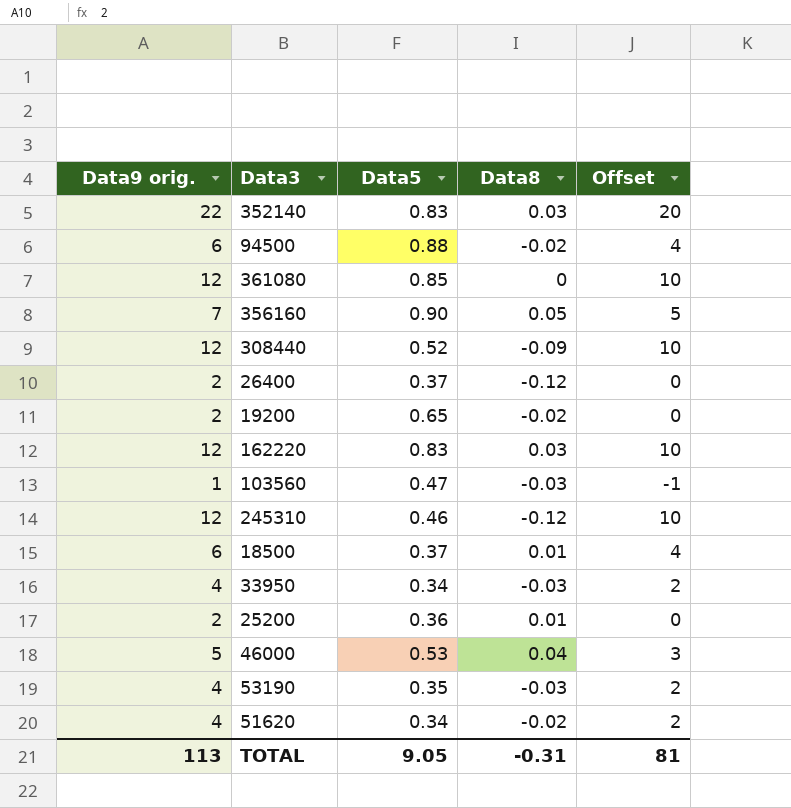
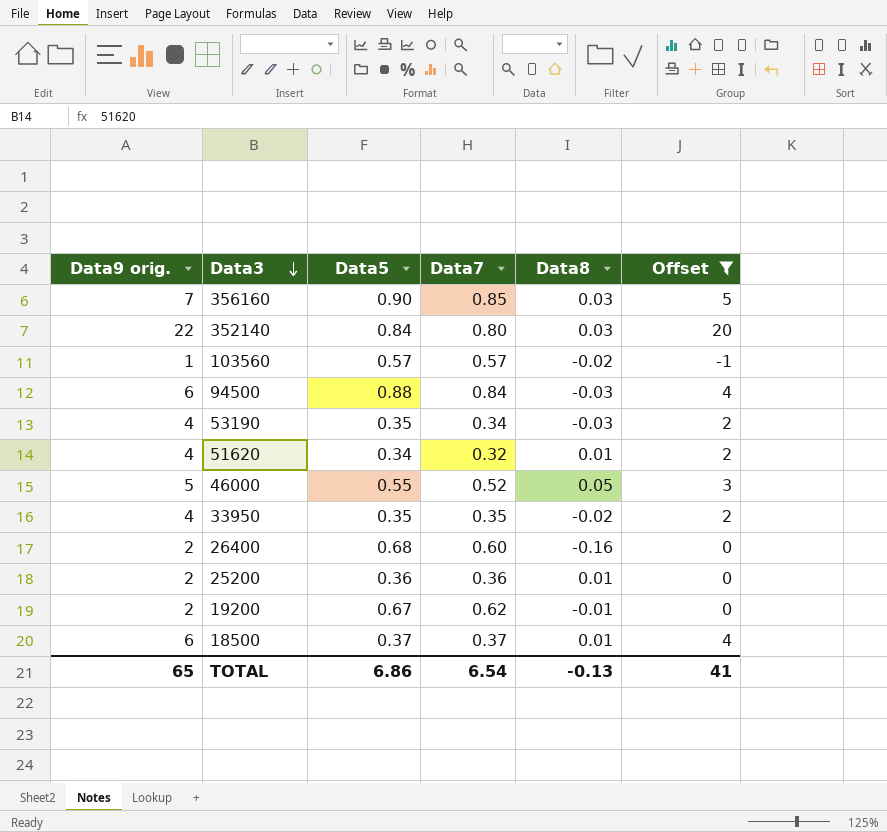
filter: none -> Offset != 10
row order: none -> Data3 descending
column Data7 | position: none -> 4
356160 | Data8: 0.05 -> 0.03
352140 | Data5: 0.83 -> 0.84
103560 | Data5: 0.47 -> 0.57
103560 | Data8: -0.03 -> -0.02
94500 | Data8: -0.02 -> -0.03
51620 | Data8: -0.02 -> 0.01
46000 | Data5: 0.53 -> 0.55
46000 | Data8: 0.04 -> 0.05
33950 | Data5: 0.34 -> 0.35
33950 | Data8: -0.03 -> -0.02
26400 | Data5: 0.37 -> 0.68
26400 | Data8: -0.12 -> -0.16
19200 | Data5: 0.65 -> 0.67
19200 | Data8: -0.02 -> -0.01
TOTAL | Data9 orig.: 113 -> 65
TOTAL | Data5: 9.05 -> 6.86
TOTAL | Data8: -0.31 -> -0.13
TOTAL | Offset: 81 -> 41

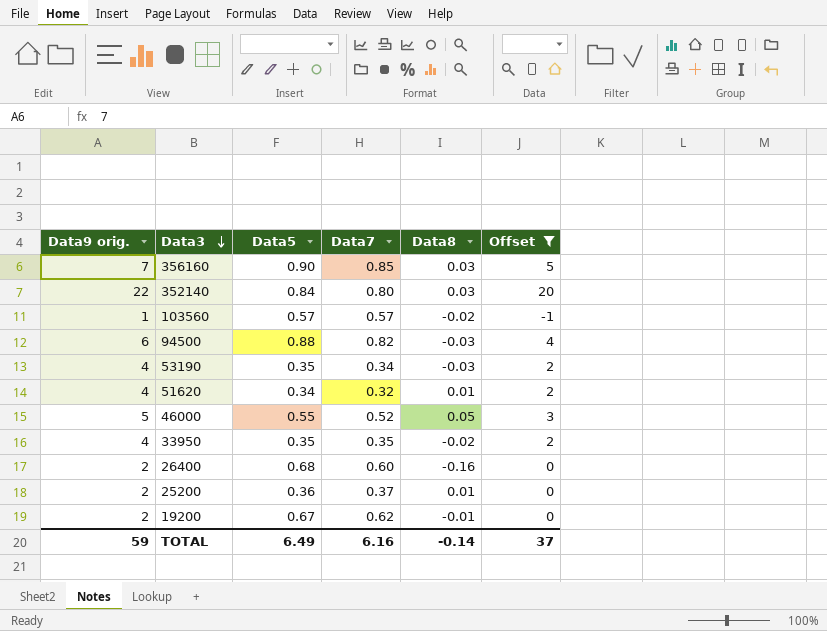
row 18500: 6 | 0.37 | 0.37 | 0.01 | 4 -> none
94500 | Data7: 0.84 -> 0.82
25200 | Data7: 0.36 -> 0.37
TOTAL | Data9 orig.: 65 -> 59
TOTAL | Data5: 6.86 -> 6.49
TOTAL | Data7: 6.54 -> 6.16
TOTAL | Data8: -0.13 -> -0.14
TOTAL | Offset: 41 -> 37

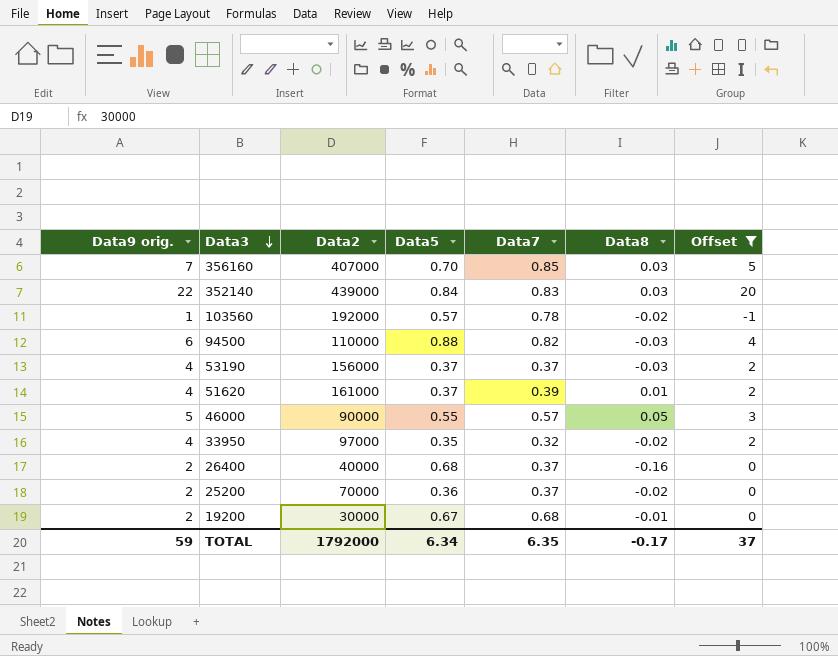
column Data2 | position: none -> 3
356160 | Data5: 0.90 -> 0.70
352140 | Data7: 0.80 -> 0.83
103560 | Data7: 0.57 -> 0.78
53190 | Data5: 0.35 -> 0.37
53190 | Data7: 0.34 -> 0.37
51620 | Data5: 0.34 -> 0.37
51620 | Data7: 0.32 -> 0.39
46000 | Data7: 0.52 -> 0.57
33950 | Data7: 0.35 -> 0.32
26400 | Data7: 0.60 -> 0.37
25200 | Data8: 0.01 -> -0.02
19200 | Data7: 0.62 -> 0.68
TOTAL | Data5: 6.49 -> 6.34
TOTAL | Data7: 6.16 -> 6.35
TOTAL | Data8: -0.14 -> -0.17

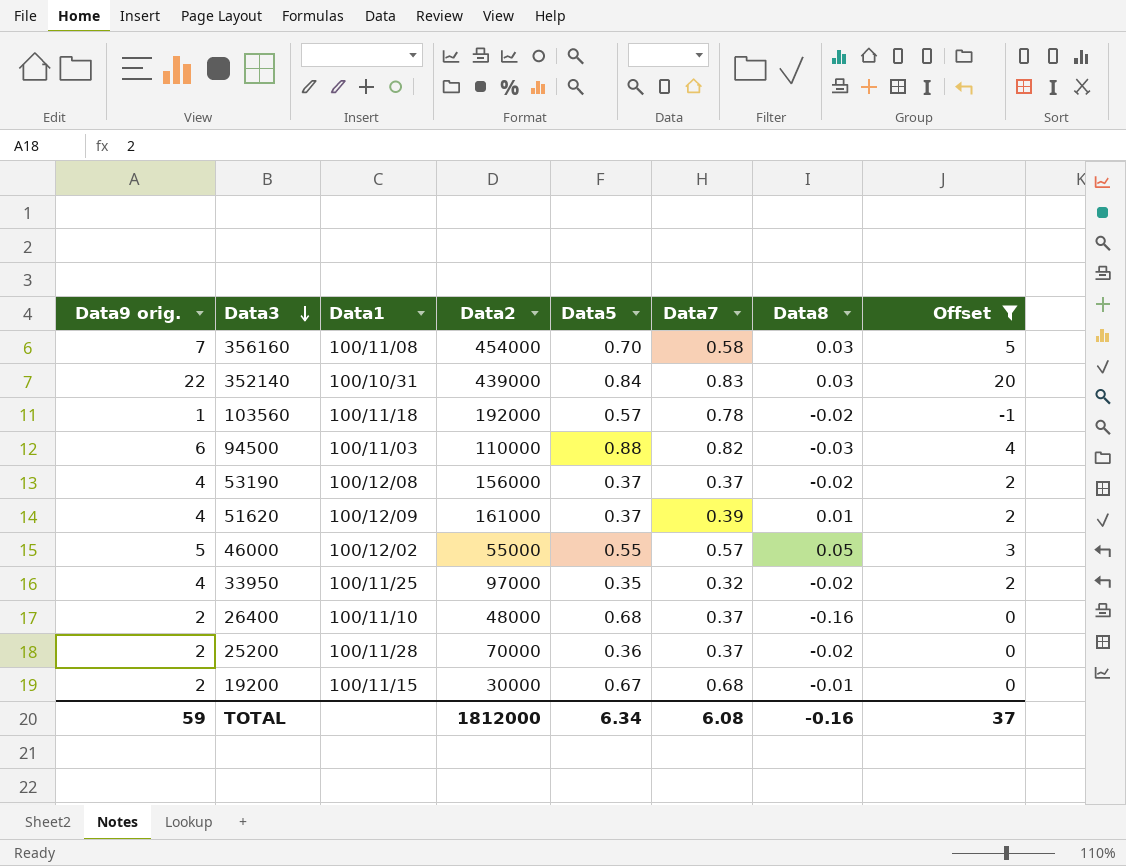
column Data1 | position: none -> 3
356160 | Data2: 407000 -> 454000
356160 | Data7: 0.85 -> 0.58
53190 | Data8: -0.03 -> -0.02
46000 | Data2: 90000 -> 55000
26400 | Data2: 40000 -> 48000
TOTAL | Data2: 1792000 -> 1812000
TOTAL | Data7: 6.35 -> 6.08
TOTAL | Data8: -0.17 -> -0.16

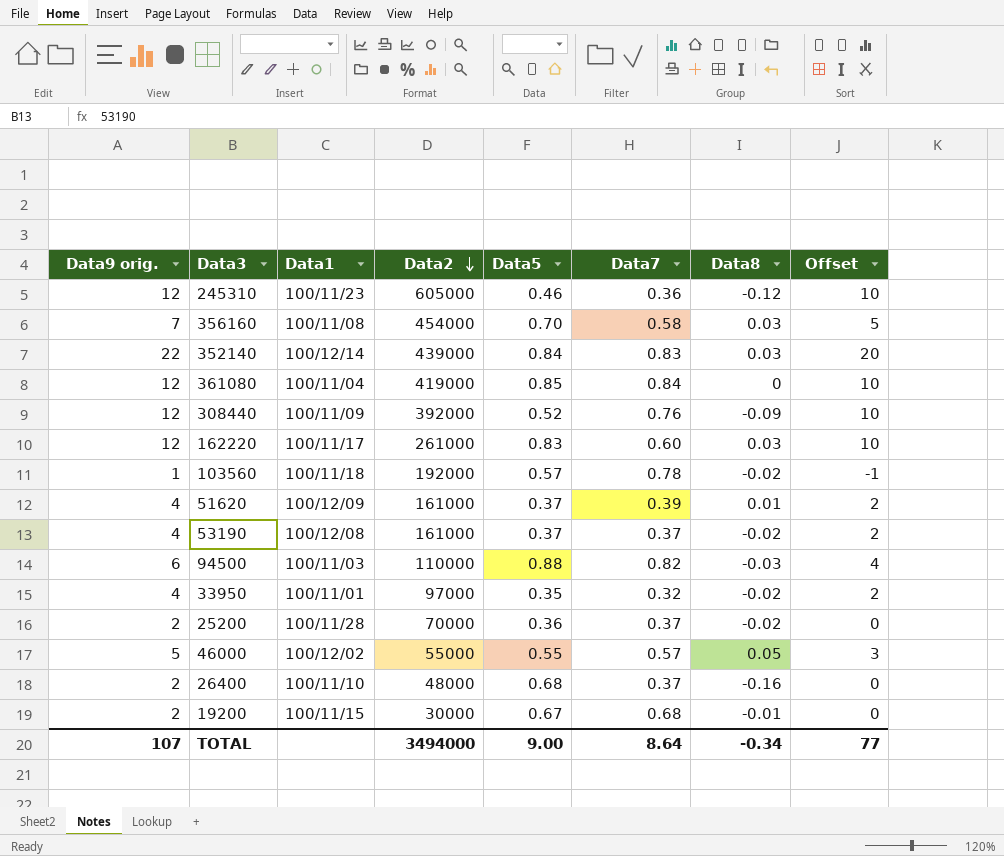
filter: Offset != 10 -> none
row order: Data3 descending -> Data2 descending
352140 | Data1: 100/10/31 -> 100/12/14
53190 | Data2: 156000 -> 161000
33950 | Data1: 100/11/25 -> 100/11/01
TOTAL | Data9 orig.: 59 -> 107
TOTAL | Data2: 1812000 -> 3494000
TOTAL | Data5: 6.34 -> 9.00
TOTAL | Data7: 6.08 -> 8.64
TOTAL | Data8: -0.16 -> -0.34
TOTAL | Offset: 37 -> 77

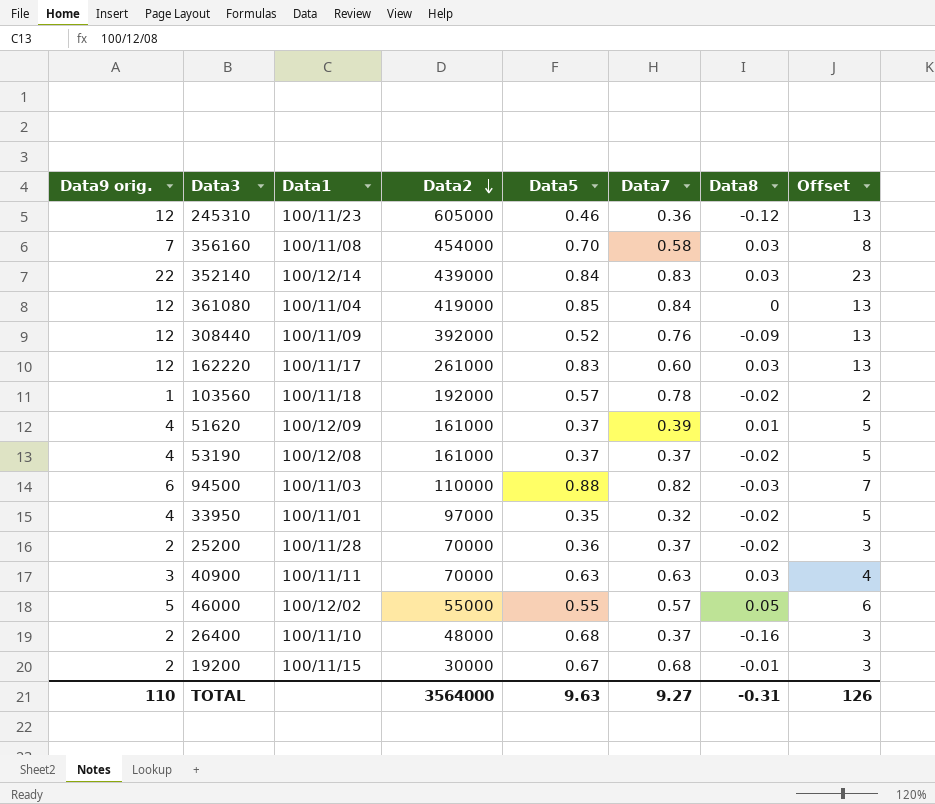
column Offset | formula: [Data9 orig.] - 2 -> [Data9 orig.] + 1
row 40900: none -> 3 | 100/11/11 | 70000 | 0.63 | 0.63 | 0.03 | 4
TOTAL | Data9 orig.: 107 -> 110
TOTAL | Data2: 3494000 -> 3564000
TOTAL | Data5: 9.00 -> 9.63
TOTAL | Data7: 8.64 -> 9.27
TOTAL | Data8: -0.34 -> -0.31
TOTAL | Offset: 77 -> 126

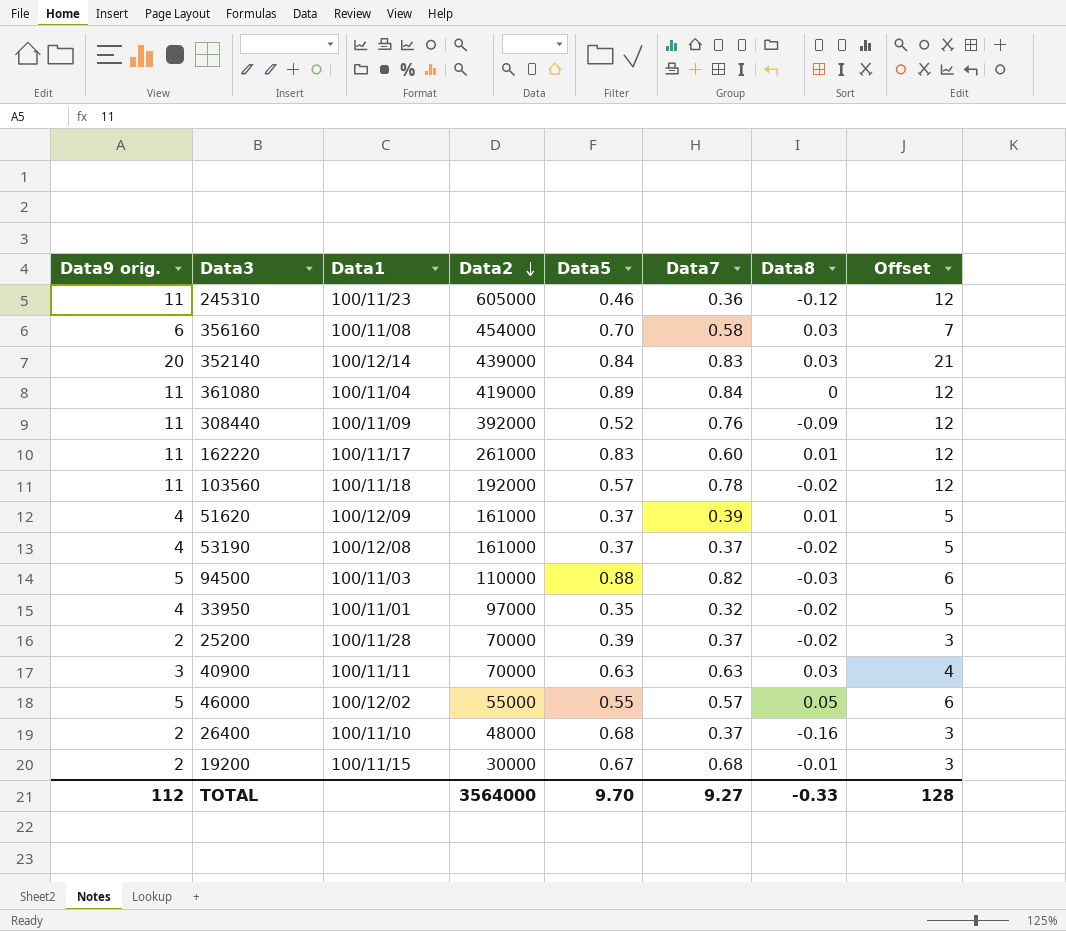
245310 | Data9 orig.: 12 -> 11
245310 | Offset: 13 -> 12
356160 | Data9 orig.: 7 -> 6
356160 | Offset: 8 -> 7
352140 | Data9 orig.: 22 -> 20
352140 | Offset: 23 -> 21
361080 | Data9 orig.: 12 -> 11
361080 | Data5: 0.85 -> 0.89
361080 | Offset: 13 -> 12
308440 | Data9 orig.: 12 -> 11
308440 | Offset: 13 -> 12
162220 | Data9 orig.: 12 -> 11
162220 | Data8: 0.03 -> 0.01
162220 | Offset: 13 -> 12
103560 | Data9 orig.: 1 -> 11
103560 | Offset: 2 -> 12
94500 | Data9 orig.: 6 -> 5
94500 | Offset: 7 -> 6
25200 | Data5: 0.36 -> 0.39
TOTAL | Data9 orig.: 110 -> 112
TOTAL | Data5: 9.63 -> 9.70
TOTAL | Data8: -0.31 -> -0.33
TOTAL | Offset: 126 -> 128

